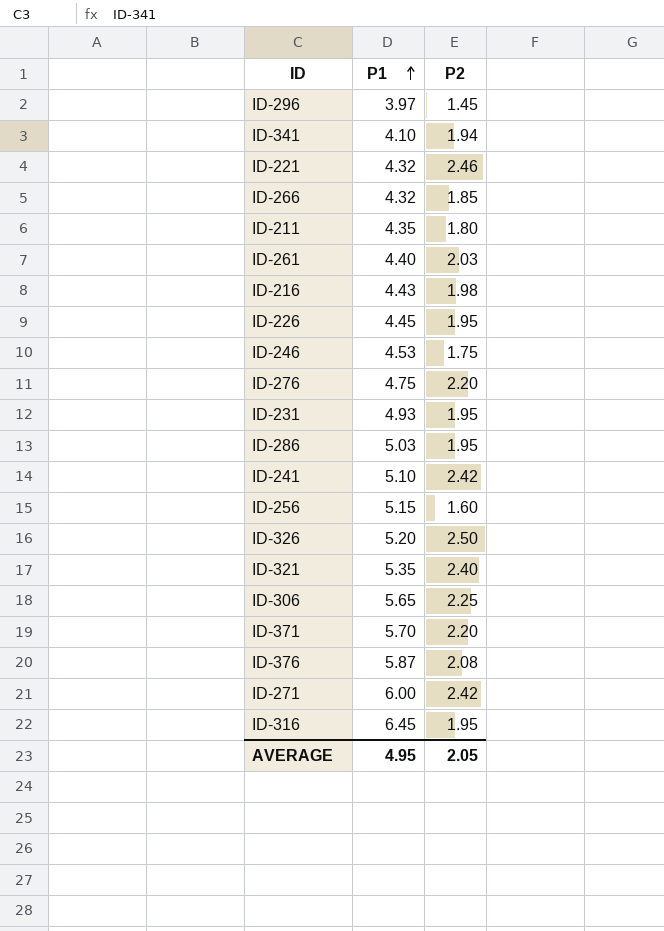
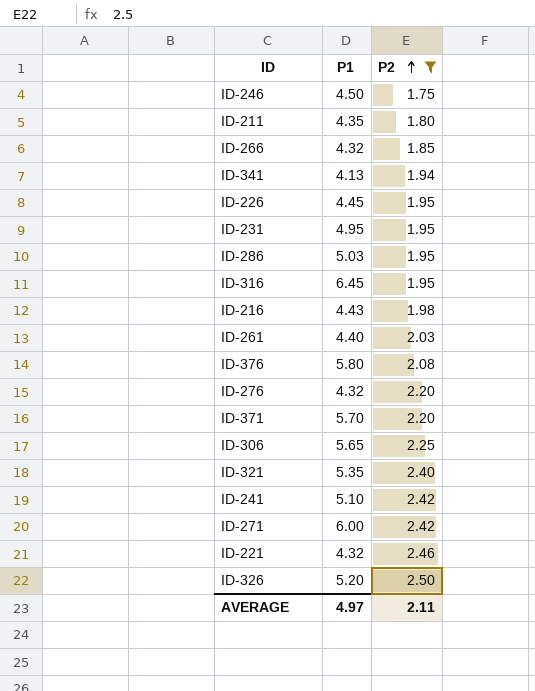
filter: none -> P2 >= 1.75
row order: P1 ascending -> P2 ascending
ID-246 | P1: 4.53 -> 4.50
ID-341 | P1: 4.10 -> 4.13
ID-231 | P1: 4.93 -> 4.95
ID-376 | P1: 5.87 -> 5.80
ID-276 | P1: 4.75 -> 4.32
AVERAGE | P1: 4.95 -> 4.97
AVERAGE | P2: 2.05 -> 2.11

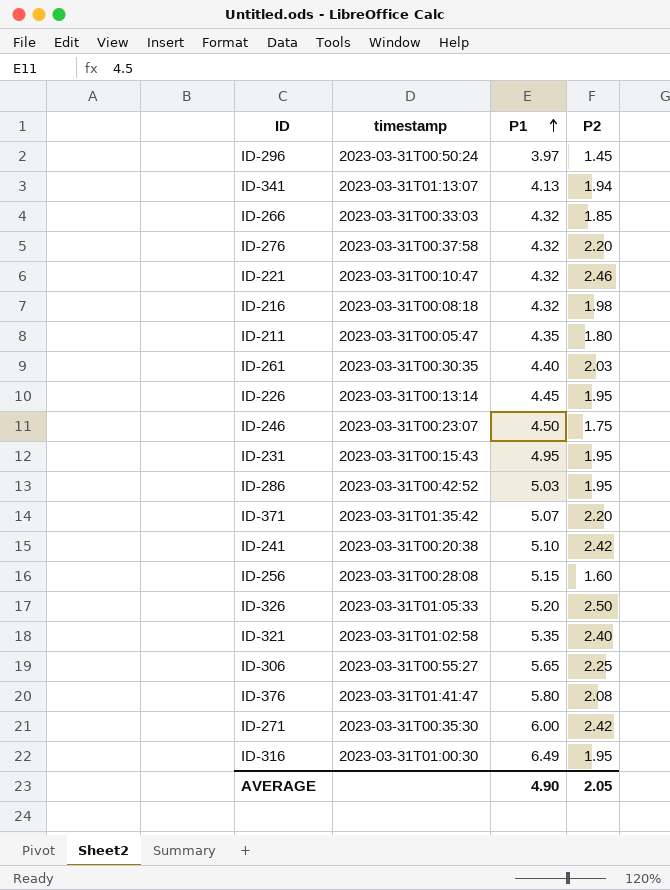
filter: P2 >= 1.75 -> none
row order: P2 ascending -> P1 ascending
column timestamp | position: none -> 2
ID-216 | P1: 4.43 -> 4.32
ID-371 | P1: 5.70 -> 5.07
ID-316 | P1: 6.45 -> 6.49
AVERAGE | P1: 4.97 -> 4.90
AVERAGE | P2: 2.11 -> 2.05

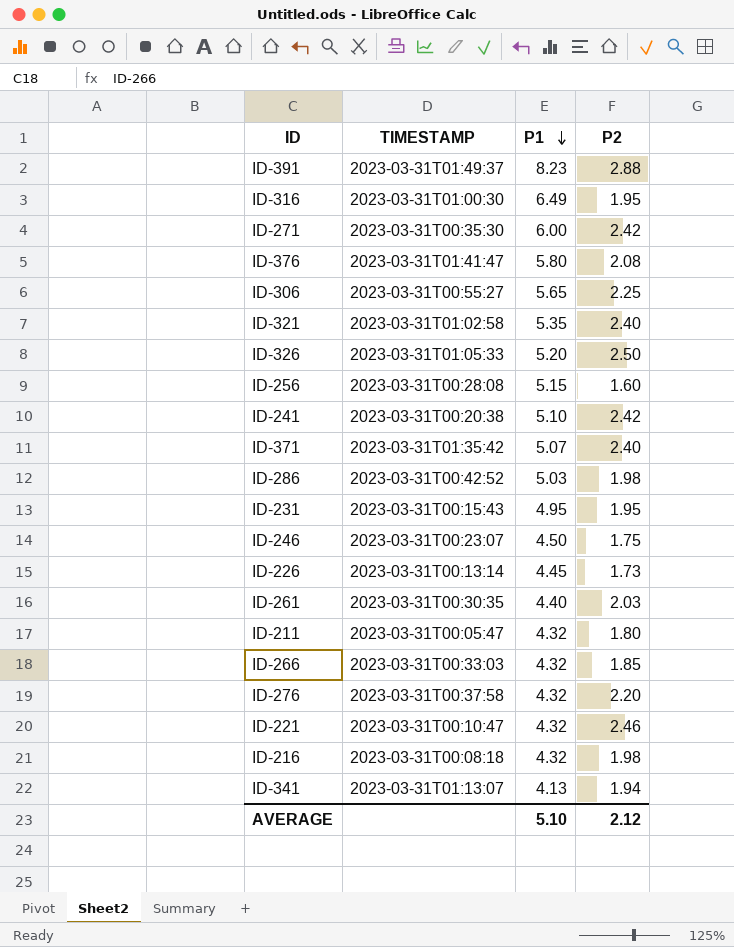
row order: P1 ascending -> P1 descending
column name: timestamp -> TIMESTAMP
row ID-296: 2023-03-31T00:50:24 | 3.97 | 1.45 -> none
row ID-391: none -> 2023-03-31T01:49:37 | 8.23 | 2.88
ID-371 | P2: 2.20 -> 2.40
ID-286 | P2: 1.95 -> 1.98
ID-226 | P2: 1.95 -> 1.73
ID-211 | P1: 4.35 -> 4.32
AVERAGE | P1: 4.90 -> 5.10
AVERAGE | P2: 2.05 -> 2.12

